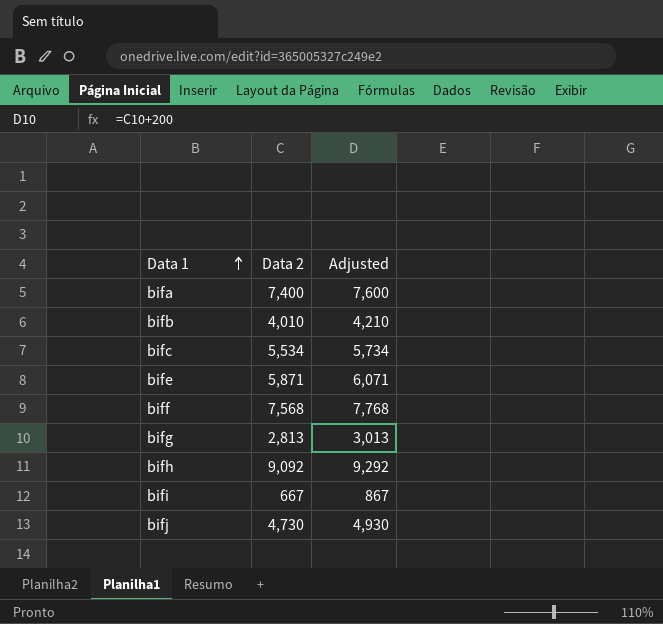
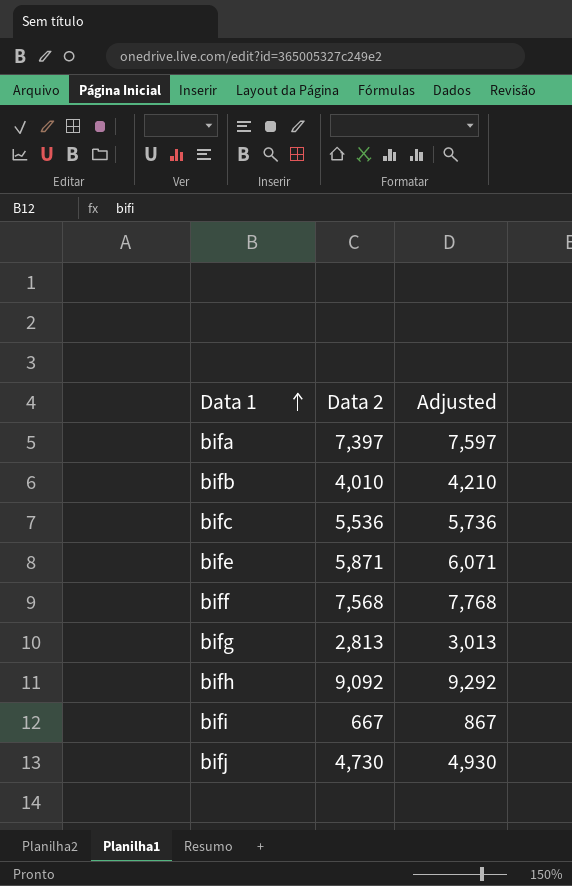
bifa | Data 2: 7,400 -> 7,397
bifa | Adjusted: 7,600 -> 7,597
bifc | Data 2: 5,534 -> 5,536
bifc | Adjusted: 5,734 -> 5,736

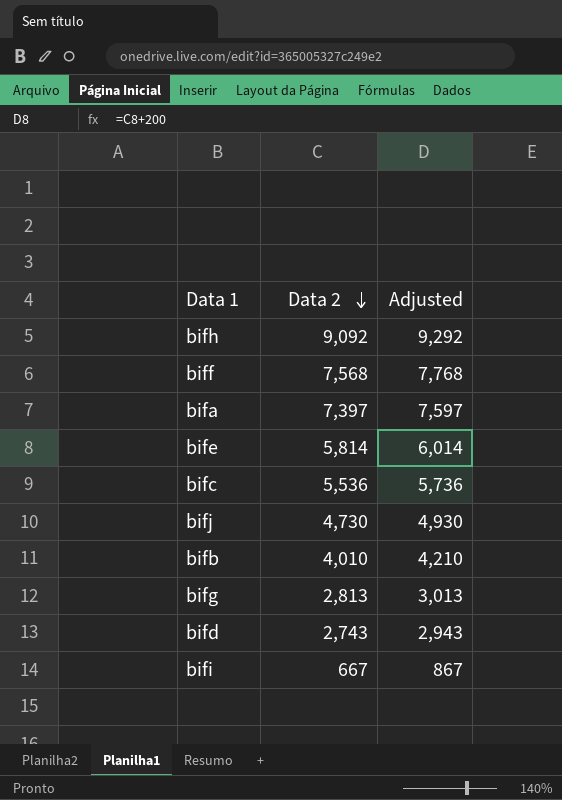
row order: Data 1 ascending -> Data 2 descending
bife | Data 2: 5,871 -> 5,814
bife | Adjusted: 6,071 -> 6,014
row bifd: none -> 2,743 | 2,943

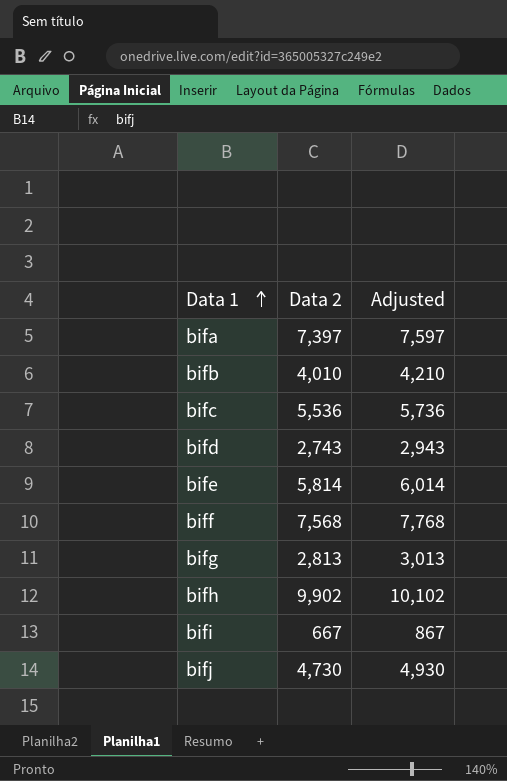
row order: Data 2 descending -> Data 1 ascending
bifh | Data 2: 9,092 -> 9,902
bifh | Adjusted: 9,292 -> 10,102

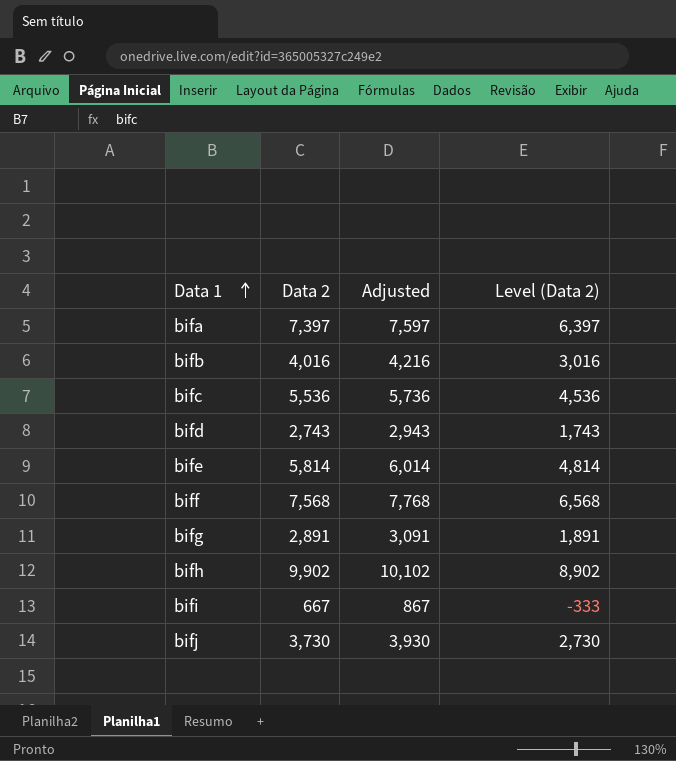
column Level (Data 2) | formula: none -> [Data 2] - 1000
bifb | Data 2: 4,010 -> 4,016
bifb | Adjusted: 4,210 -> 4,216
bifg | Data 2: 2,813 -> 2,891
bifg | Adjusted: 3,013 -> 3,091
bifj | Data 2: 4,730 -> 3,730
bifj | Adjusted: 4,930 -> 3,930

